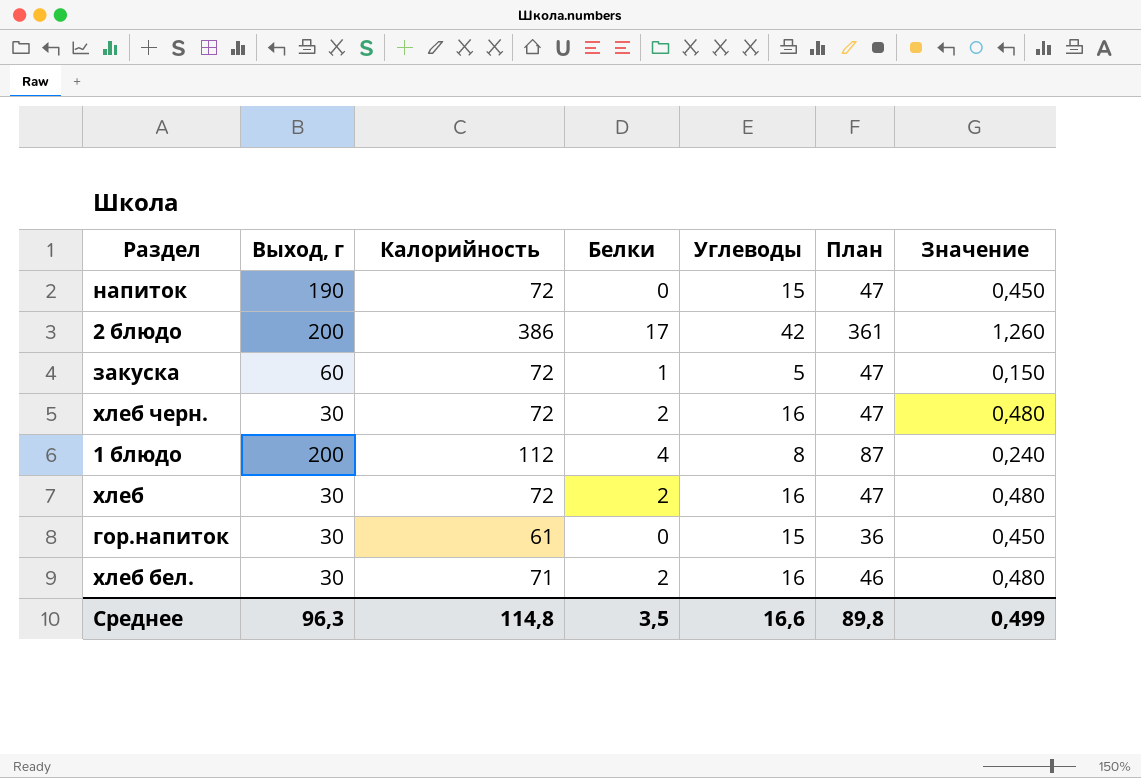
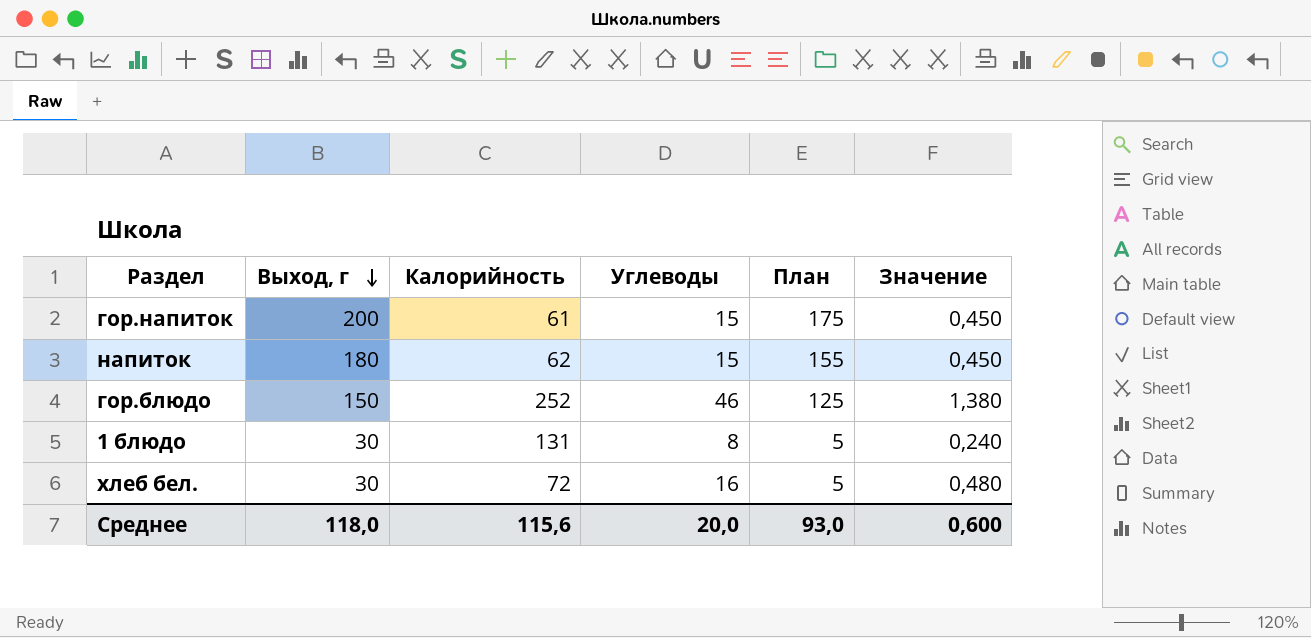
row order: none -> Выход, г descending
column Белки | position: 4 -> none
column План | formula: [Калорийность] - 25 -> [Выход, г] - 25
row 2 блюдо: 200 | 386 | 17 | 42 | 361 | 1,260 -> none
row закуска: 60 | 72 | 1 | 5 | 47 | 0,150 -> none
row хлеб черн.: 30 | 72 | 2 | 16 | 47 | 0,480 -> none
row хлеб: 30 | 72 | 2 | 16 | 47 | 0,480 -> none
гор.напиток | Выход, г: 30 -> 200
напиток | Выход, г: 190 -> 180
напиток | Калорийность: 72 -> 62
row гор.блюдо: none -> 150 | 252 | 46 | 125 | 1,380
1 блюдо | Выход, г: 200 -> 30
1 блюдо | Калорийность: 112 -> 131
хлеб бел. | Калорийность: 71 -> 72
Среднее | Выход, г: 96,3 -> 118,0
Среднее | Калорийность: 114,8 -> 115,6
Среднее | Углеводы: 16,6 -> 20,0
Среднее | План: 89,8 -> 93,0
Среднее | Значение: 0,499 -> 0,600

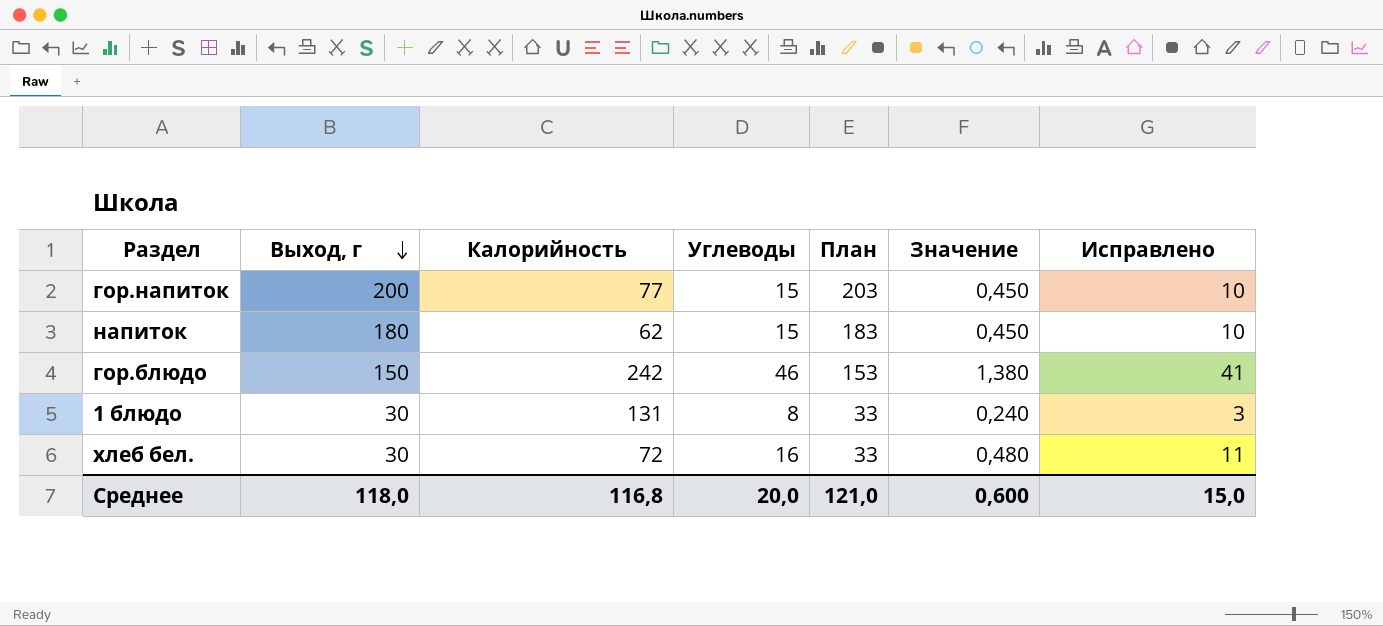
column План | formula: [Выход, г] - 25 -> [Выход, г] + 3
column Исправлено | formula: none -> [Углеводы] - 5
гор.напиток | Калорийность: 61 -> 77
гор.блюдо | Калорийность: 252 -> 242
Среднее | Калорийность: 115,6 -> 116,8
Среднее | План: 93,0 -> 121,0

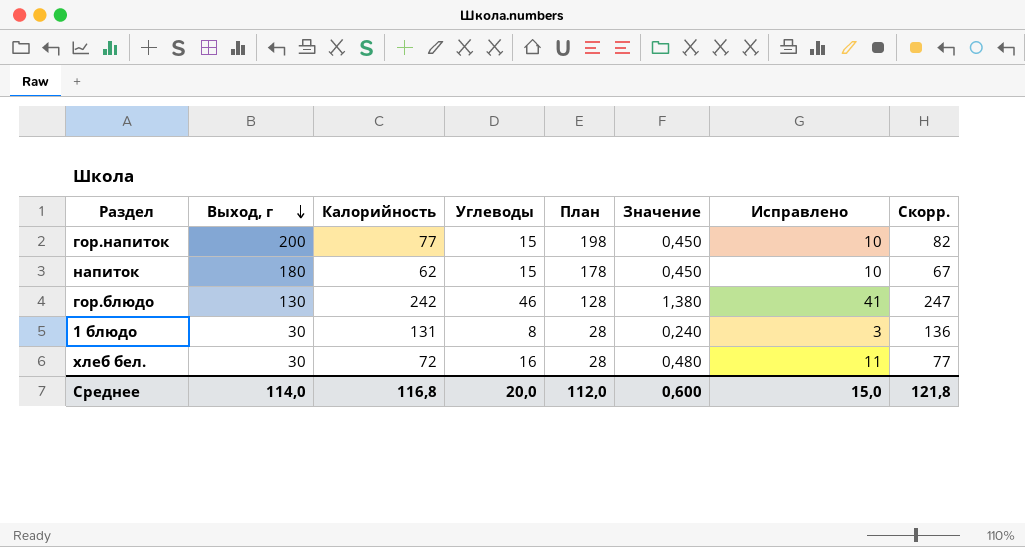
column План | formula: [Выход, г] + 3 -> [Выход, г] - 2
column Скорр. | formula: none -> [Калорийность] + 5
гор.блюдо | Выход, г: 150 -> 130
Среднее | Выход, г: 118,0 -> 114,0
Среднее | План: 121,0 -> 112,0

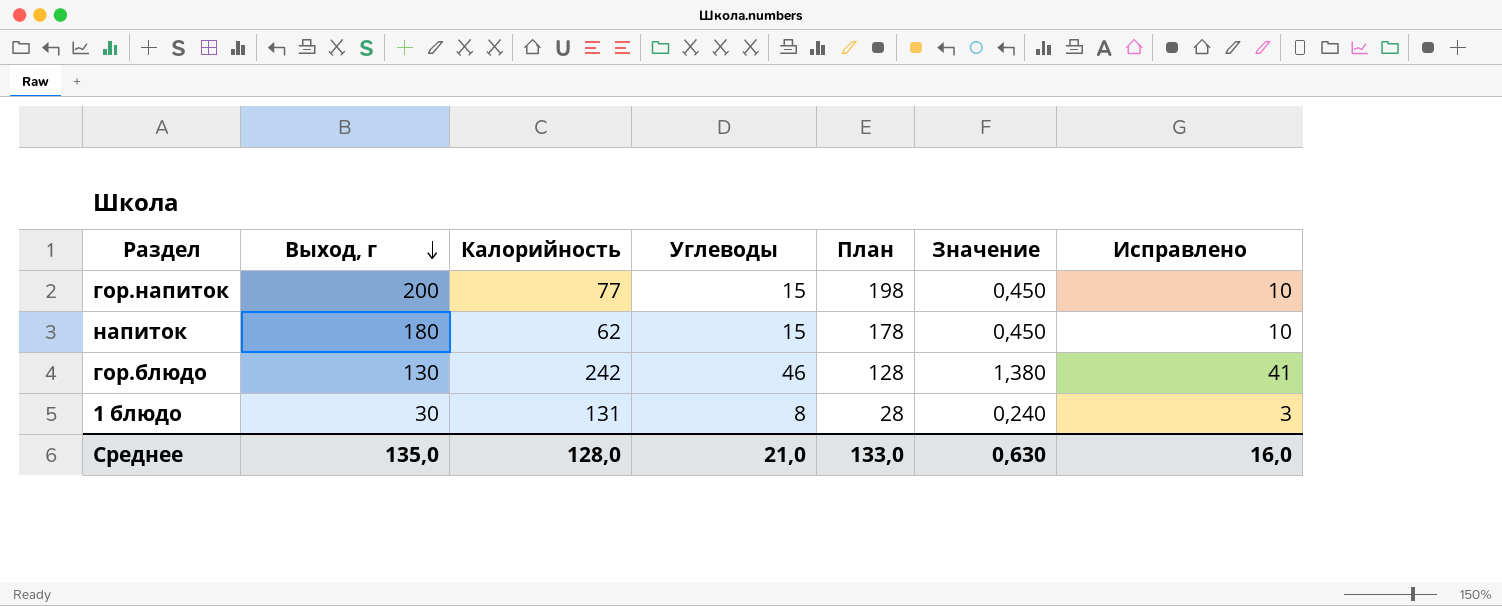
column Скорр. | formula: [Калорийность] + 5 -> none
row хлеб бел.: 30 | 72 | 16 | 28 | 0,480 | 11 | 77 -> none
Среднее | Выход, г: 114,0 -> 135,0
Среднее | Калорийность: 116,8 -> 128,0
Среднее | Углеводы: 20,0 -> 21,0
Среднее | План: 112,0 -> 133,0
Среднее | Значение: 0,600 -> 0,630
Среднее | Исправлено: 15,0 -> 16,0

